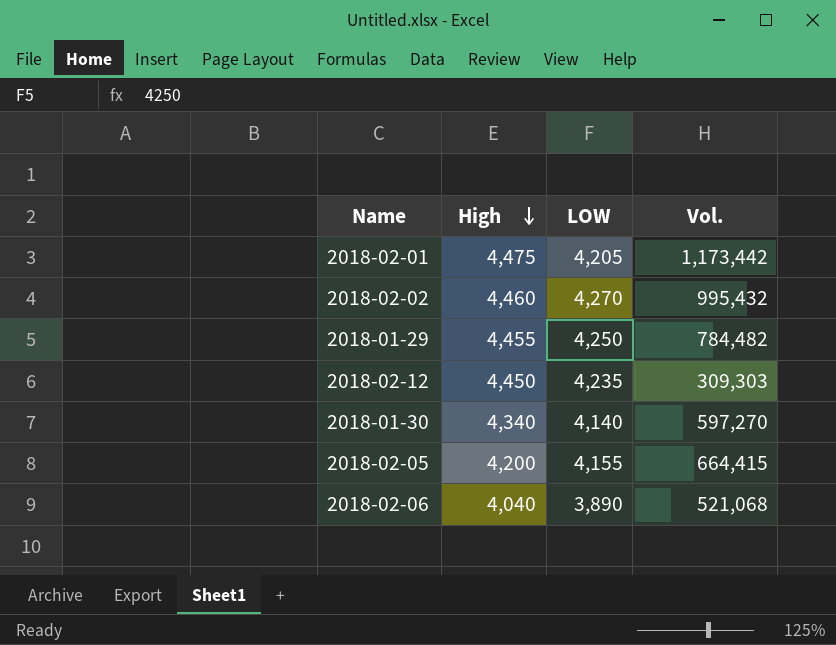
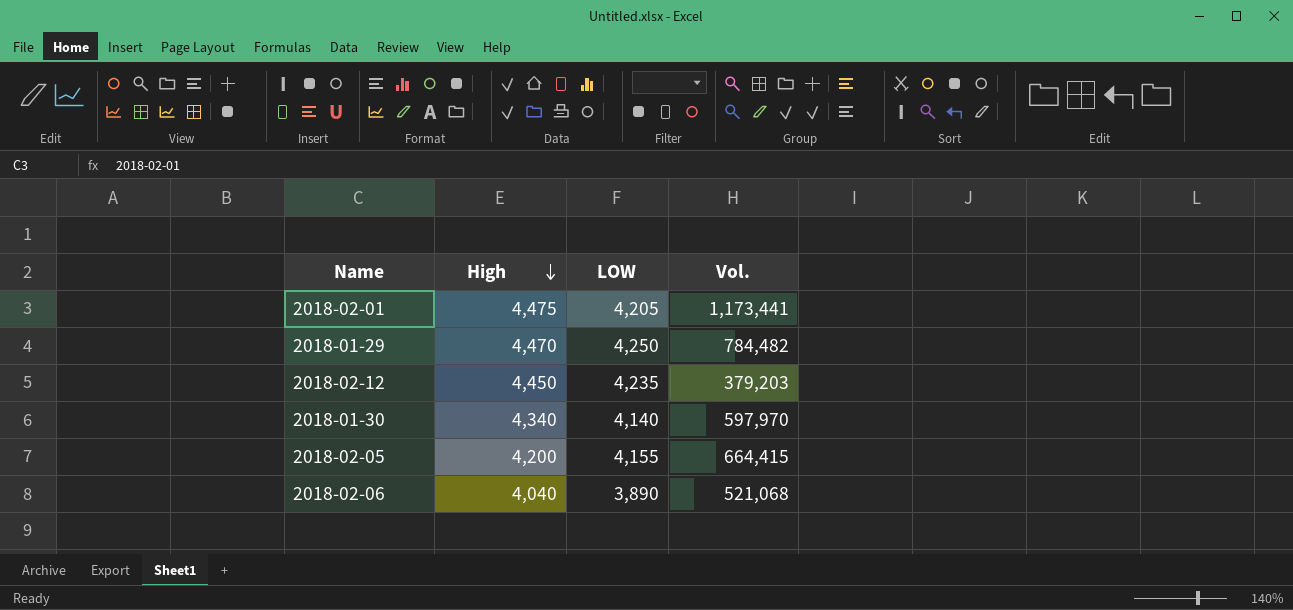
row 2018-02-02: 4,460 | 4,270 | 995,432 -> none
2018-02-01 | Vol.: 1,173,442 -> 1,173,441
2018-01-29 | High: 4,455 -> 4,470
2018-02-12 | Vol.: 309,303 -> 379,203
2018-01-30 | Vol.: 597,270 -> 597,970

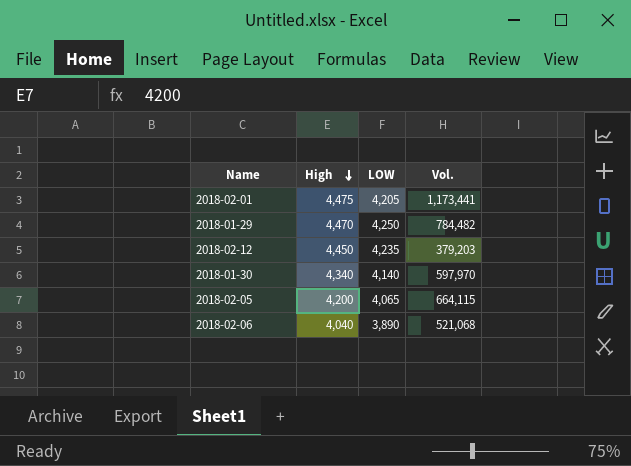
2018-02-05 | LOW: 4,155 -> 4,065
2018-02-05 | Vol.: 664,415 -> 664,115

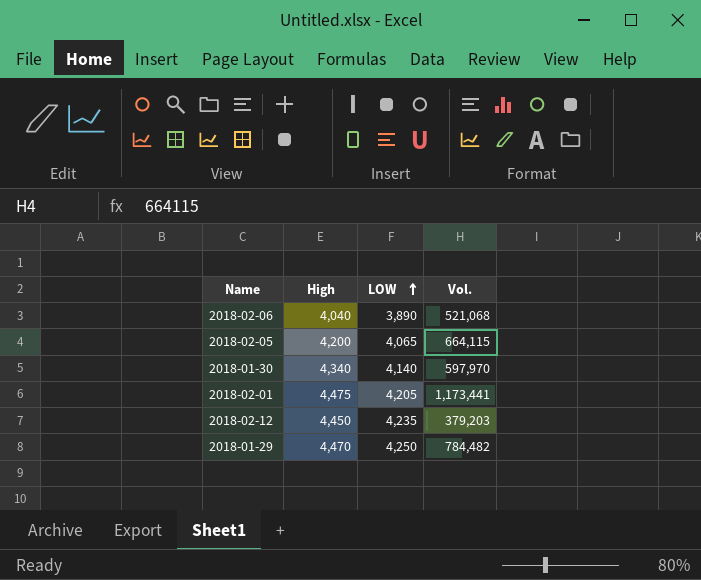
row order: High descending -> LOW ascending

